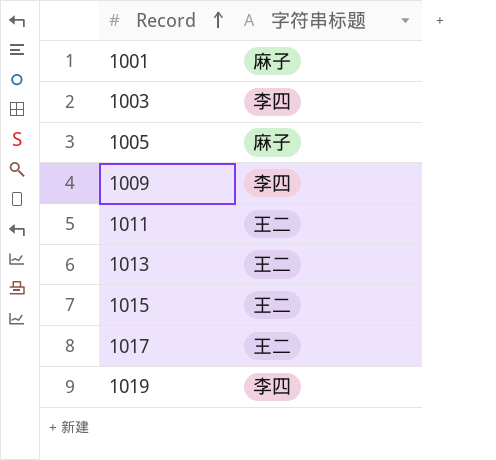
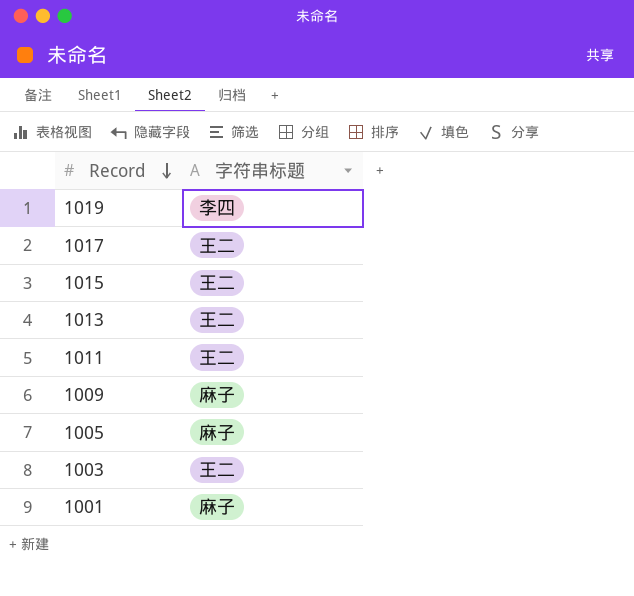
row order: Record ascending -> Record descending
1009 | 字符串标题: 李四 -> 麻子
1003 | 字符串标题: 李四 -> 王二

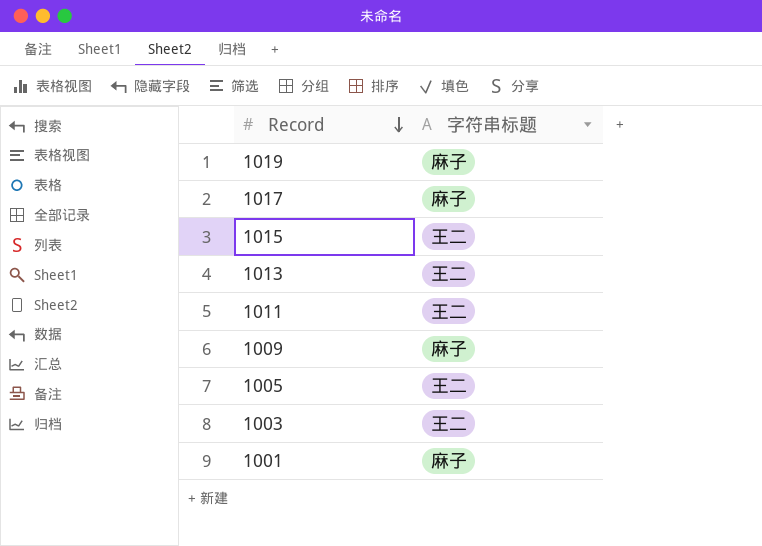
1019 | 字符串标题: 李四 -> 麻子
1017 | 字符串标题: 王二 -> 麻子
1005 | 字符串标题: 麻子 -> 王二

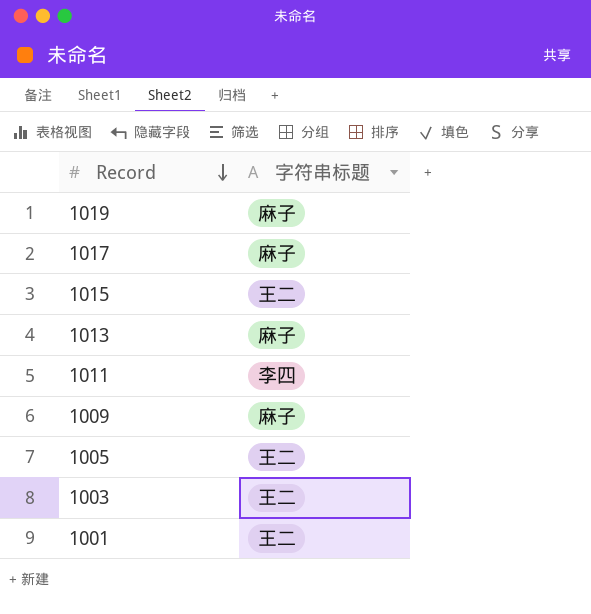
1013 | 字符串标题: 王二 -> 麻子
1011 | 字符串标题: 王二 -> 李四
1001 | 字符串标题: 麻子 -> 王二

